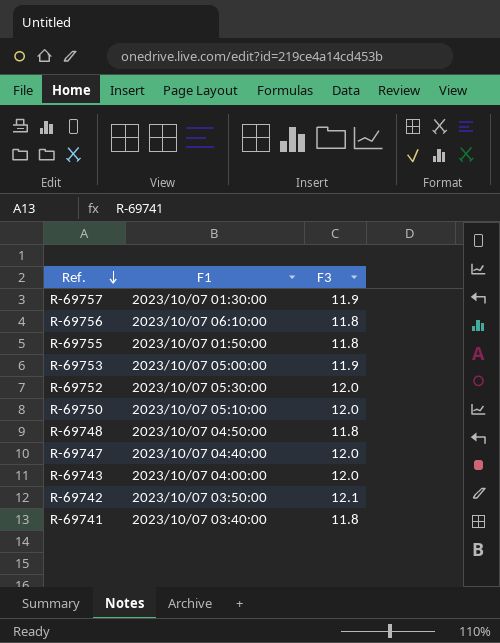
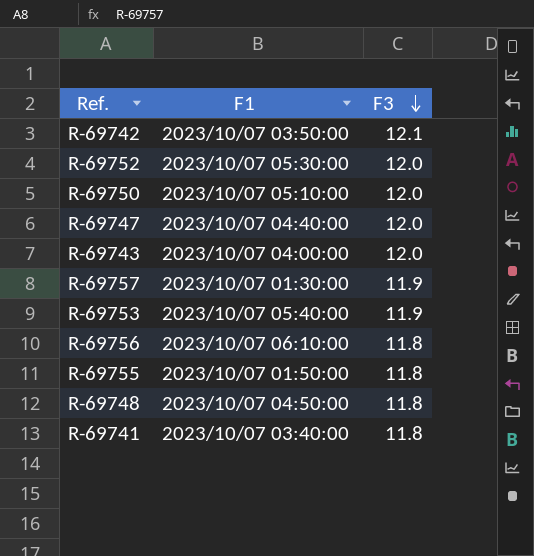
row order: Ref. descending -> F3 descending
R-69753 | F1: 2023/10/07 05:00:00 -> 2023/10/07 05:40:00

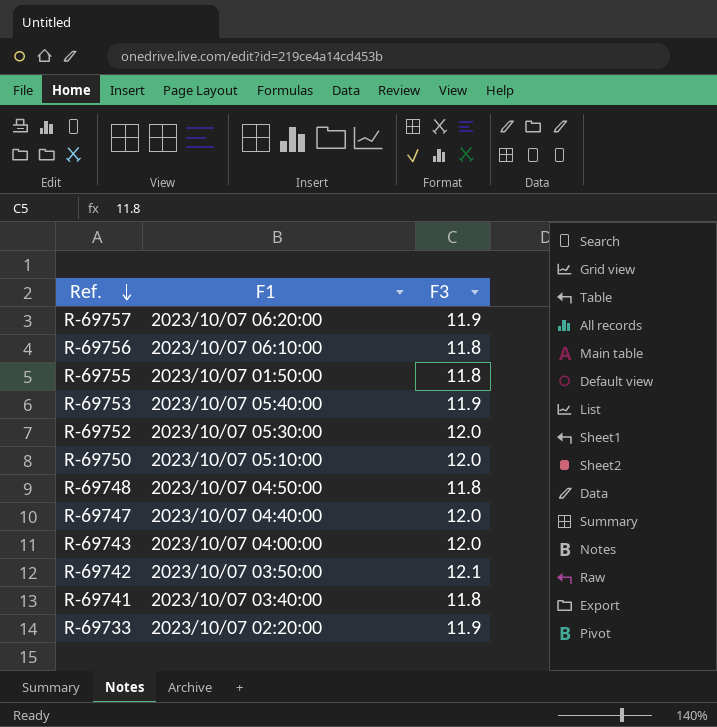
row order: F3 descending -> Ref. descending
R-69757 | F1: 2023/10/07 01:30:00 -> 2023/10/07 06:20:00
row R-69733: none -> 2023/10/07 02:20:00 | 11.9

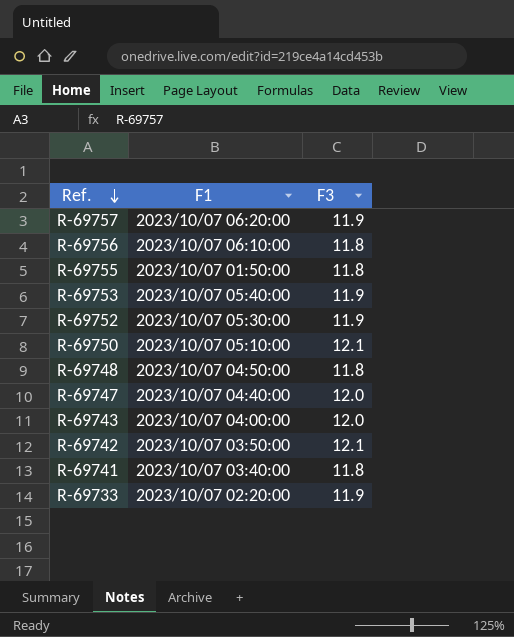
R-69752 | F3: 12.0 -> 11.9
R-69750 | F3: 12.0 -> 12.1

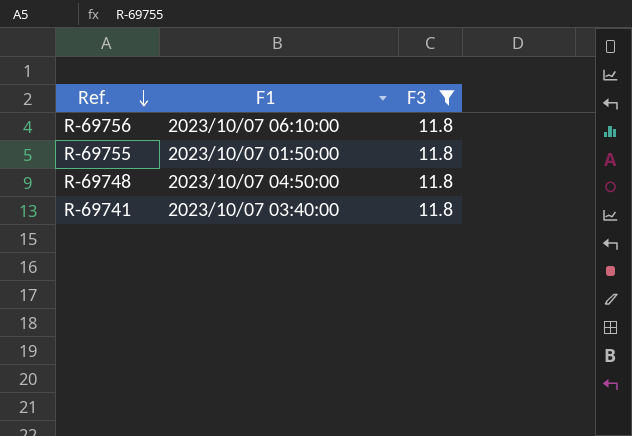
filter: none -> F3 = 11.8

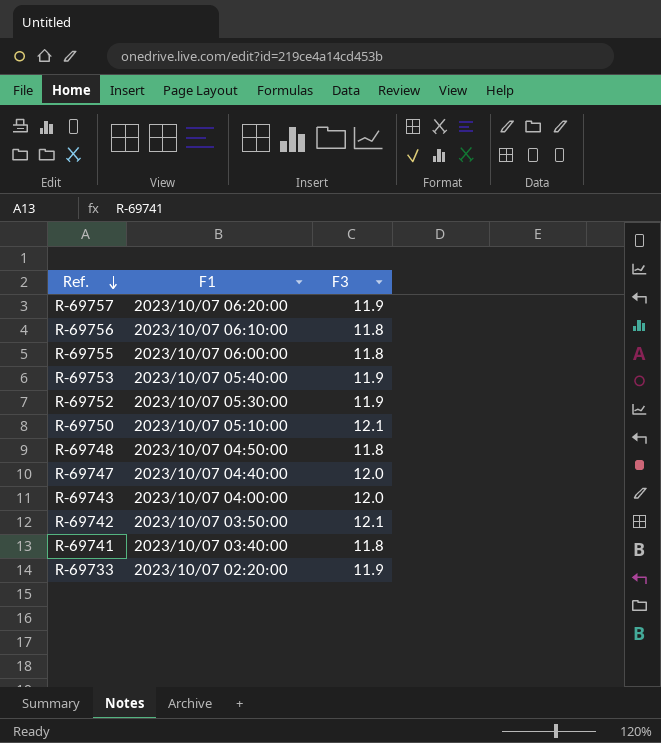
filter: F3 = 11.8 -> none
R-69755 | F1: 2023/10/07 01:50:00 -> 2023/10/07 06:00:00

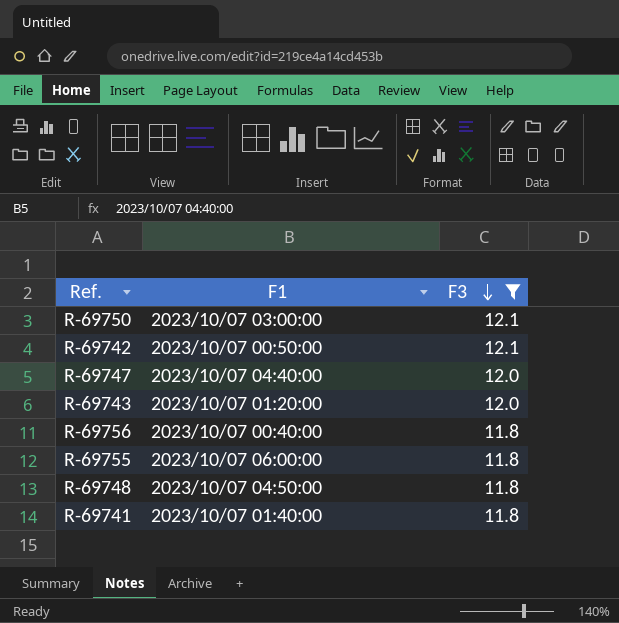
filter: none -> F3 != 11.9
row order: Ref. descending -> F3 descending
R-69750 | F1: 2023/10/07 05:10:00 -> 2023/10/07 03:00:00
R-69742 | F1: 2023/10/07 03:50:00 -> 2023/10/07 00:50:00
R-69743 | F1: 2023/10/07 04:00:00 -> 2023/10/07 01:20:00
R-69756 | F1: 2023/10/07 06:10:00 -> 2023/10/07 00:40:00
R-69741 | F1: 2023/10/07 03:40:00 -> 2023/10/07 01:40:00

